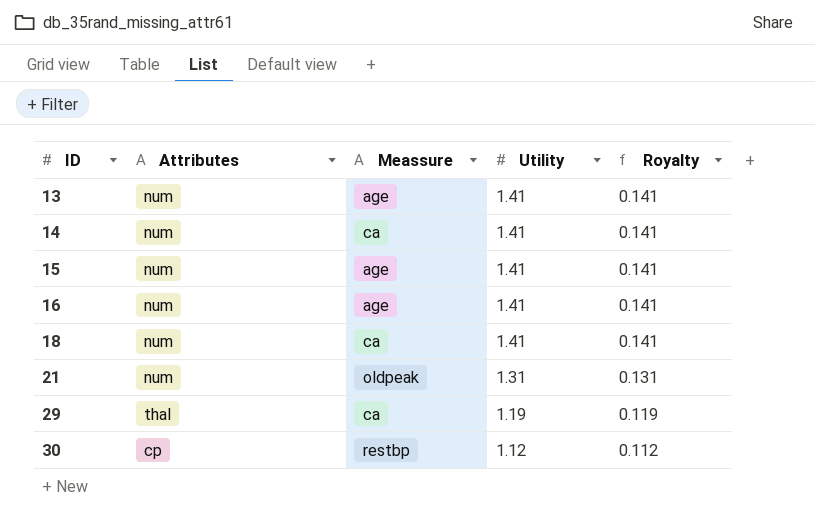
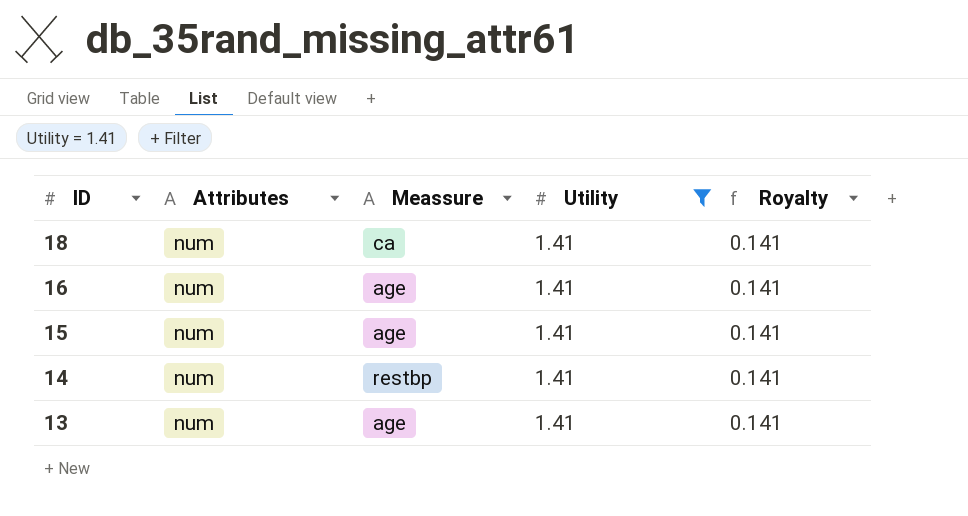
filter: none -> Utility = 1.41
row order: ID ascending -> ID descending
14 | Meassure: ca -> restbp

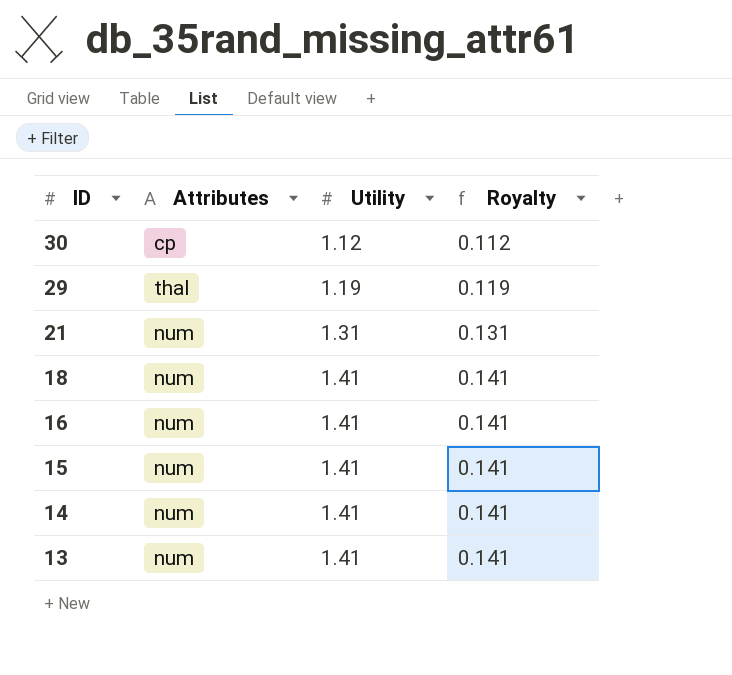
filter: Utility = 1.41 -> none
column Meassure | position: 3 -> none

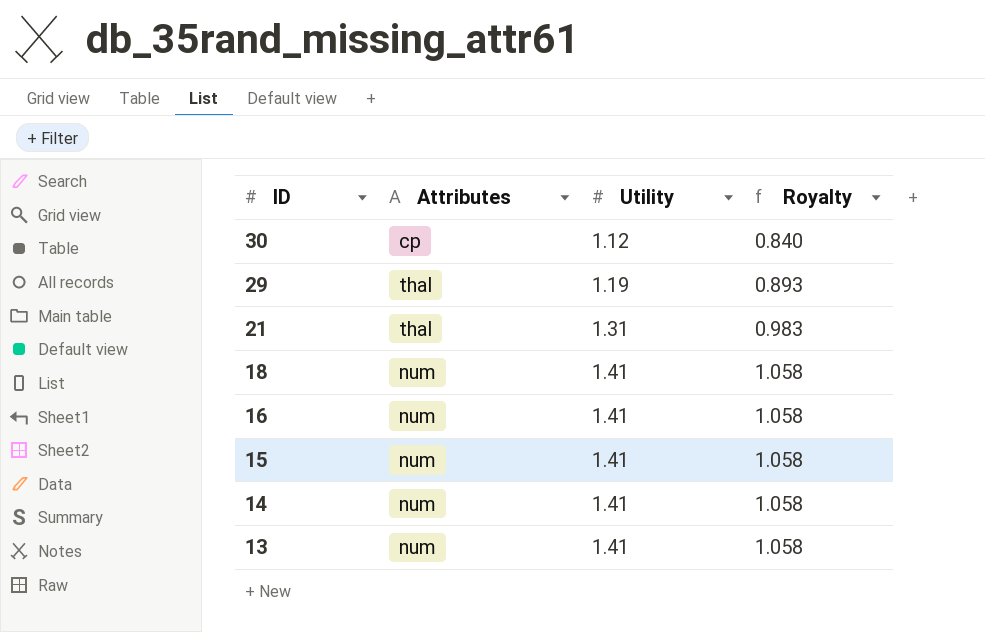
column Royalty | formula: [Utility] * 0.1 -> [Utility] * 0.75
21 | Attributes: num -> thal

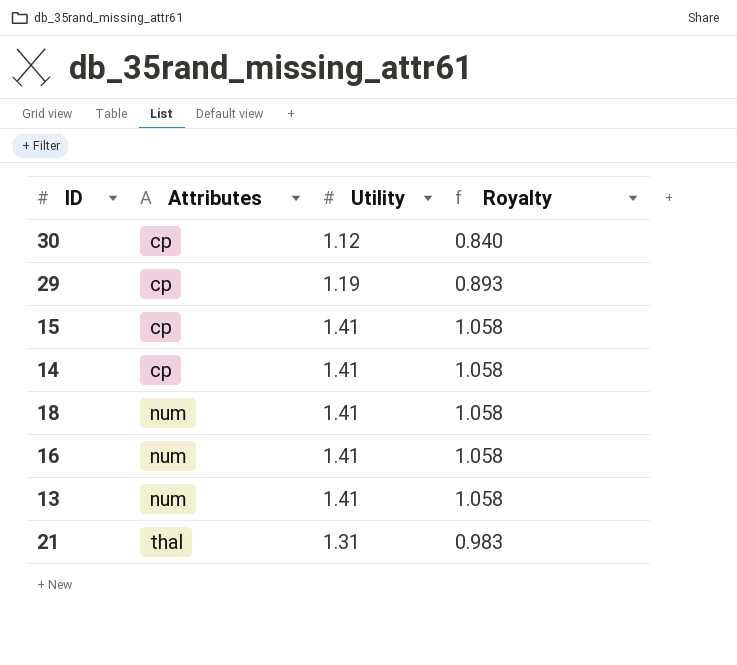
row order: ID descending -> Attributes ascending
29 | Attributes: thal -> cp
15 | Attributes: num -> cp
14 | Attributes: num -> cp

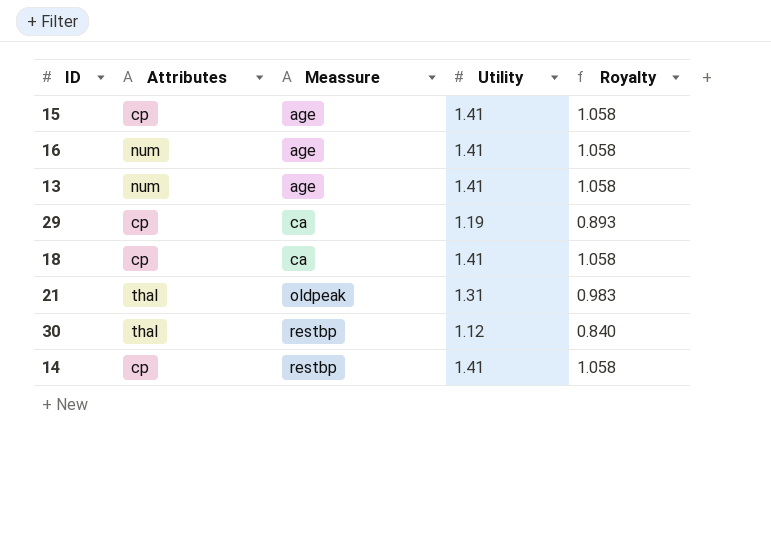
row order: Attributes ascending -> Meassure ascending
column Meassure | position: none -> 3
18 | Attributes: num -> cp
30 | Attributes: cp -> thal

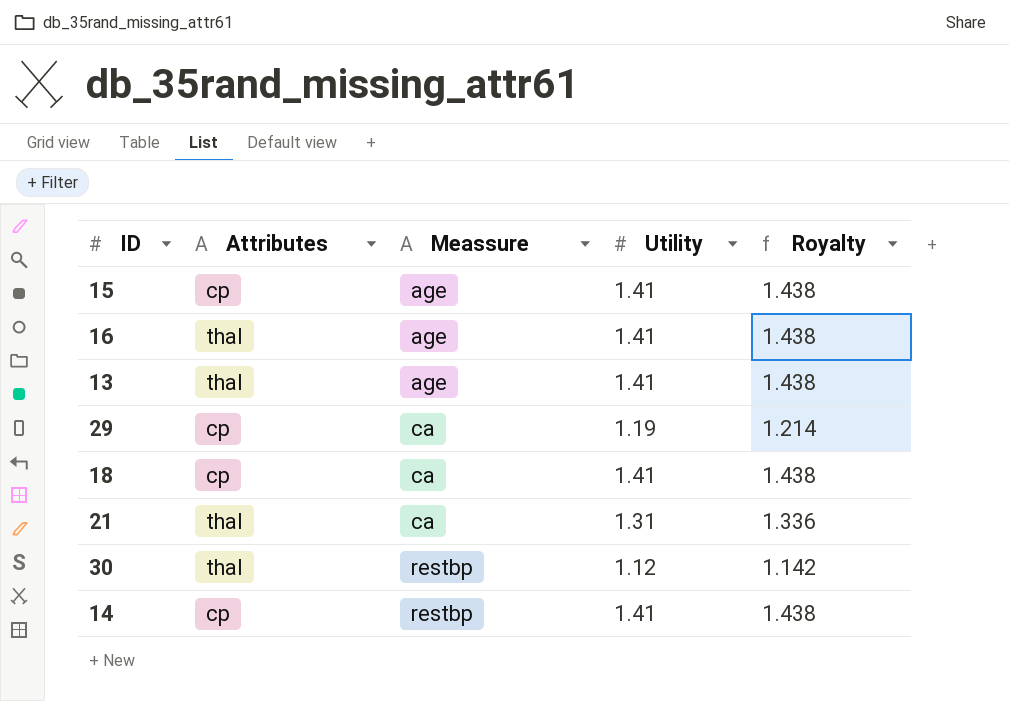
column Royalty | formula: [Utility] * 0.75 -> [Utility] * 1.02
16 | Attributes: num -> thal
13 | Attributes: num -> thal
21 | Meassure: oldpeak -> ca

